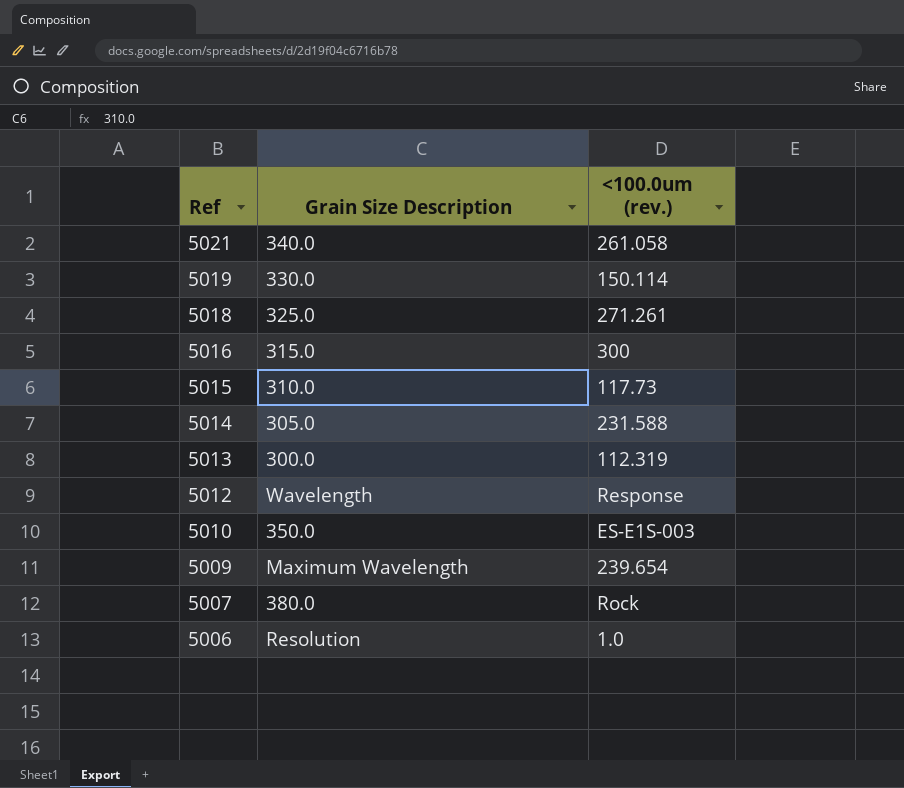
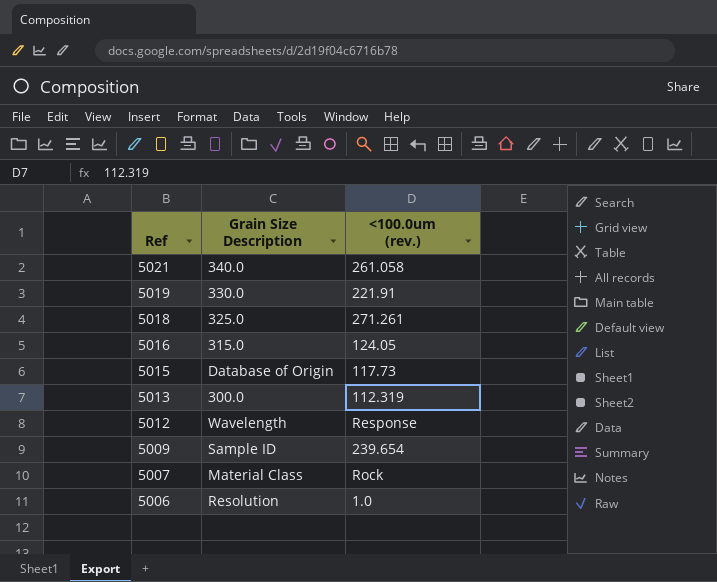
row 5014: 305.0 | 231.588 -> none
row 5010: 350.0 | ES-E1S-003 -> none
5019 | <100.0um (rev.): 150.114 -> 221.91
5016 | <100.0um (rev.): 300 -> 124.05
5015 | Grain Size Description: 310.0 -> Database of Origin
5009 | Grain Size Description: Maximum Wavelength -> Sample ID
5007 | Grain Size Description: 380.0 -> Material Class

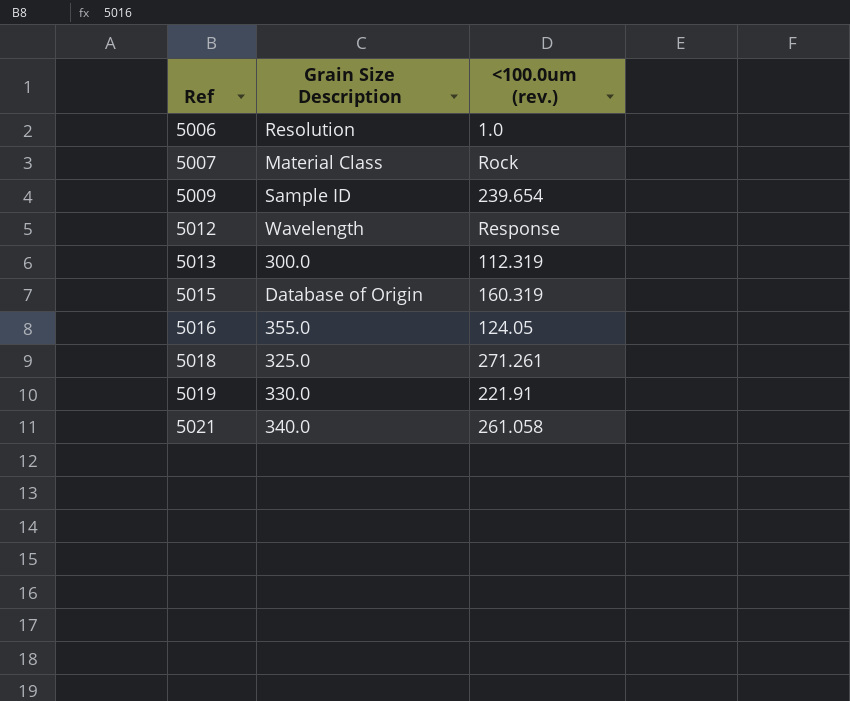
row order: Ref descending -> Ref ascending
5015 | <100.0um (rev.): 117.73 -> 160.319
5016 | Grain Size Description: 315.0 -> 355.0

